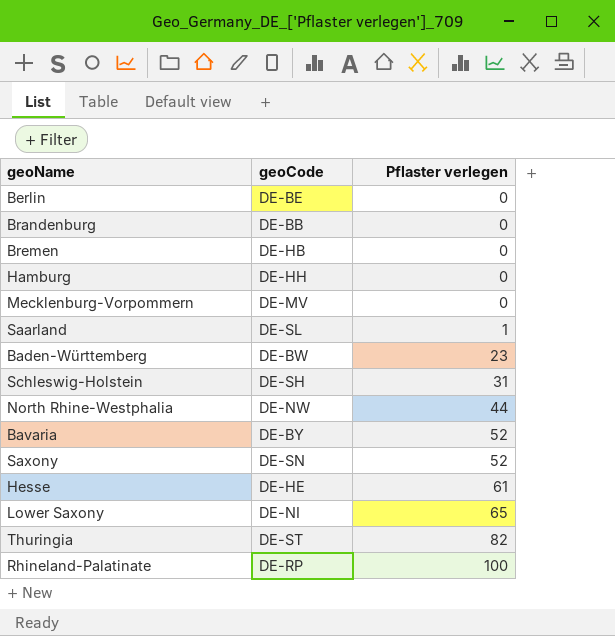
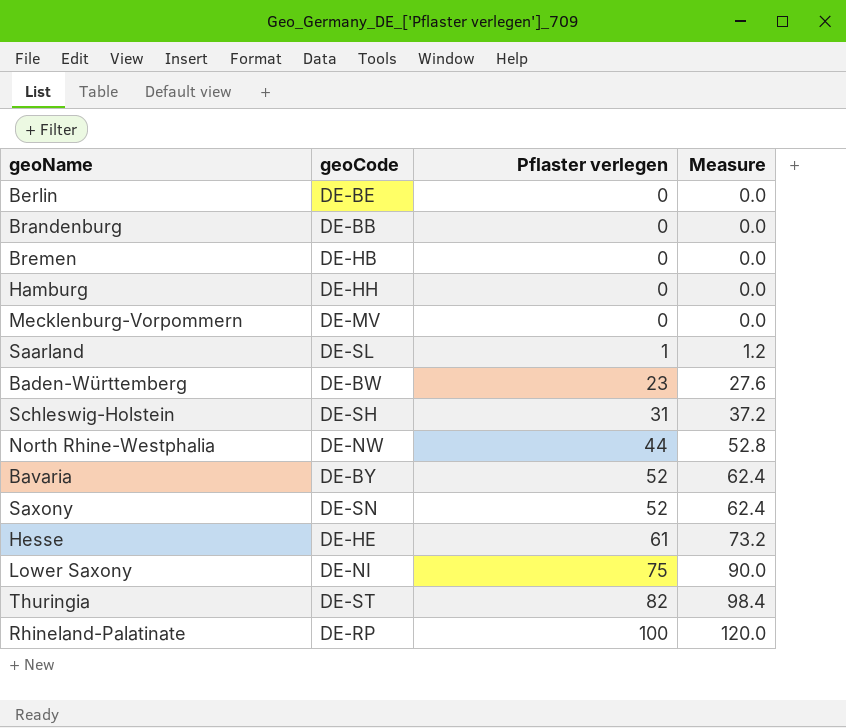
column Measure | formula: none -> [Pflaster verlegen] * 1.2
Lower Saxony | Pflaster verlegen: 65 -> 75

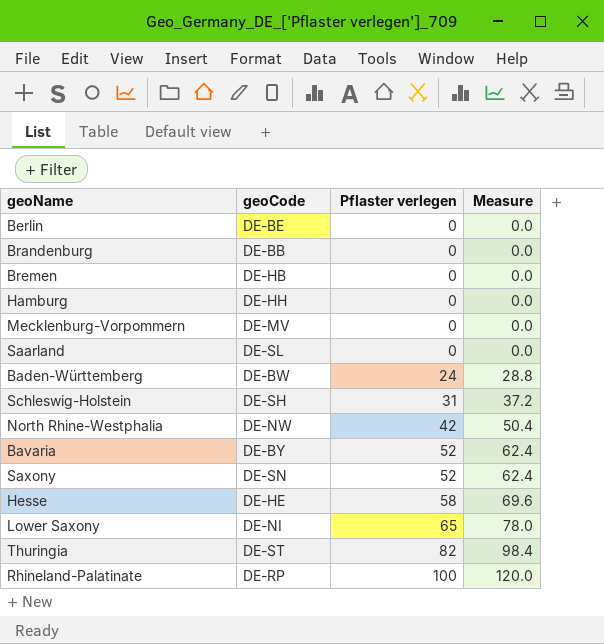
Saarland | Pflaster verlegen: 1 -> 0
Saarland | Measure: 1.2 -> 0.0
Baden-Württemberg | Pflaster verlegen: 23 -> 24
Baden-Württemberg | Measure: 27.6 -> 28.8
North Rhine-Westphalia | Pflaster verlegen: 44 -> 42
North Rhine-Westphalia | Measure: 52.8 -> 50.4
Hesse | Pflaster verlegen: 61 -> 58
Hesse | Measure: 73.2 -> 69.6
Lower Saxony | Pflaster verlegen: 75 -> 65
Lower Saxony | Measure: 90.0 -> 78.0

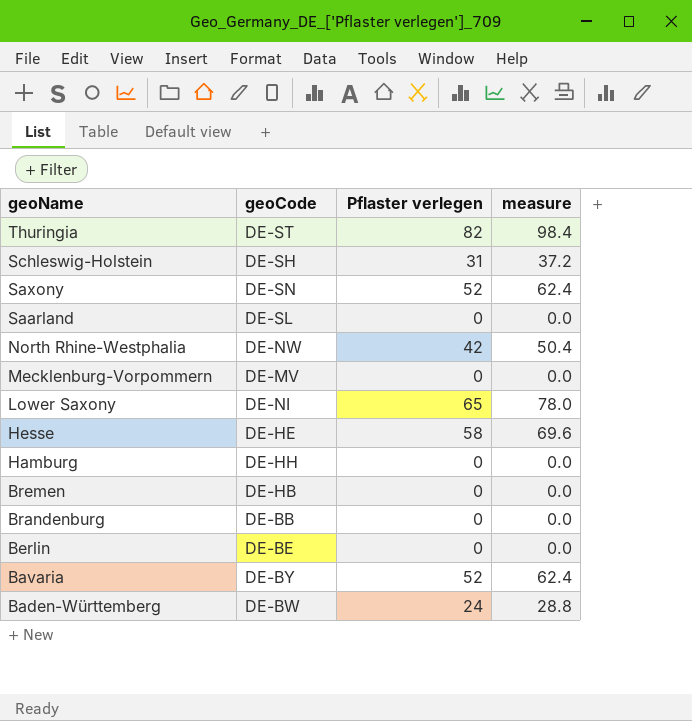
row order: Pflaster verlegen ascending -> geoName descending
column name: Measure -> measure
row Rhineland-Palatinate: DE-RP | 100 | 120.0 -> none

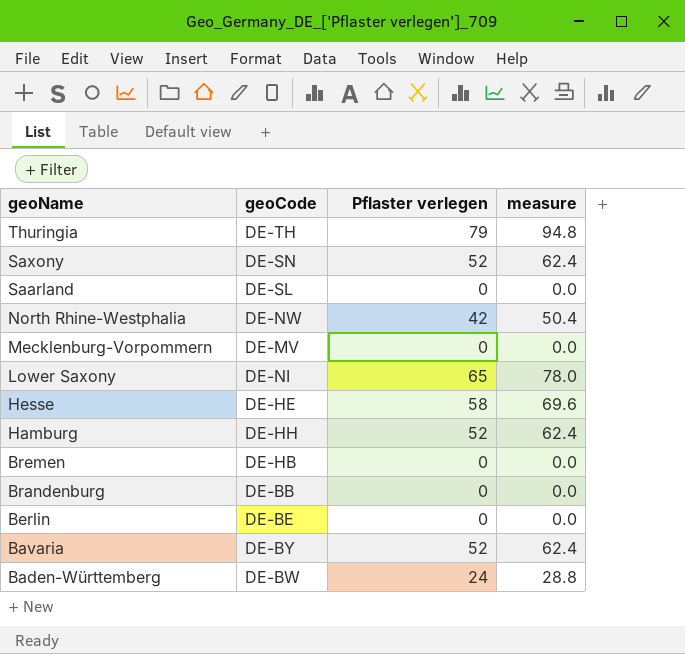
row Schleswig-Holstein: DE-SH | 31 | 37.2 -> none
Thuringia | geoCode: DE-ST -> DE-TH
Thuringia | Pflaster verlegen: 82 -> 79
Thuringia | measure: 98.4 -> 94.8
Hamburg | Pflaster verlegen: 0 -> 52
Hamburg | measure: 0.0 -> 62.4

